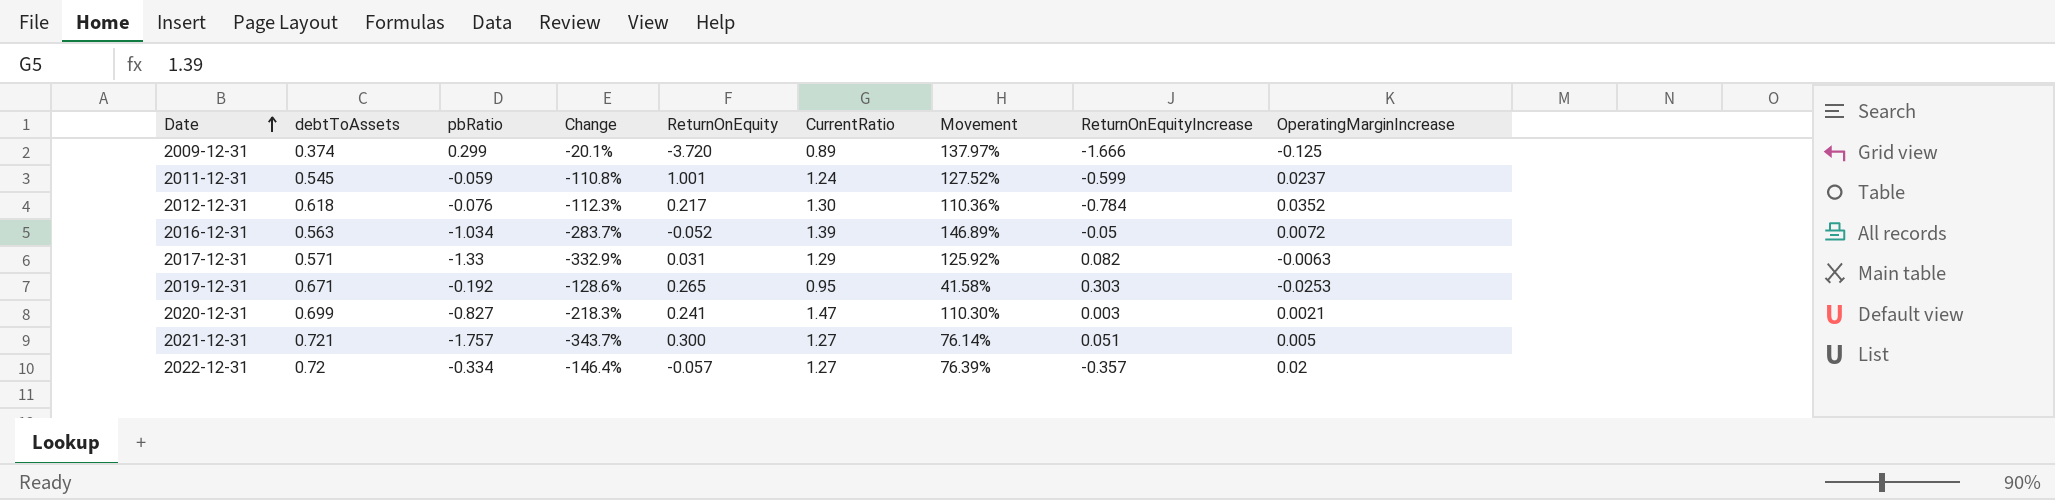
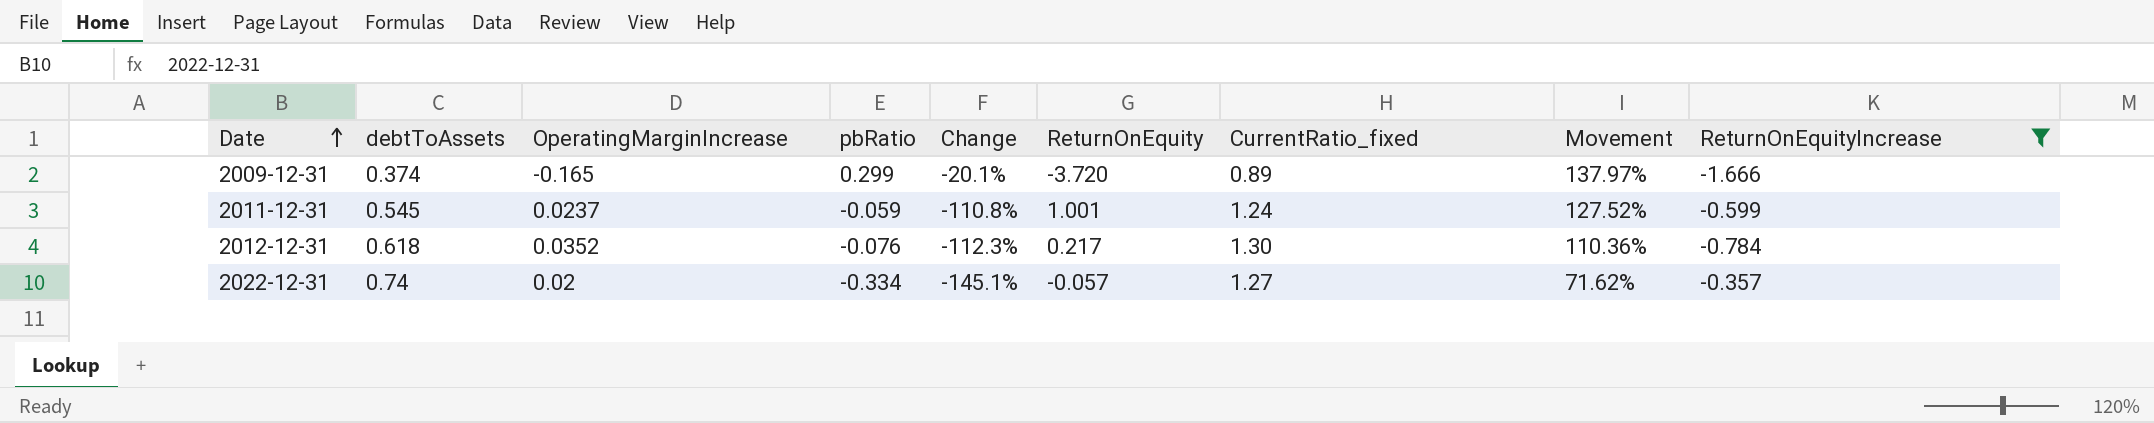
filter: none -> ReturnOnEquityIncrease <= -0.357
column OperatingMarginIncrease | position: 9 -> 3
column name: CurrentRatio -> CurrentRatio_fixed
2009-12-31 | OperatingMarginIncrease: -0.125 -> -0.165
2022-12-31 | debtToAssets: 0.72 -> 0.74
2022-12-31 | Change: -146.4% -> -145.1%
2022-12-31 | Movement: 76.39% -> 71.62%

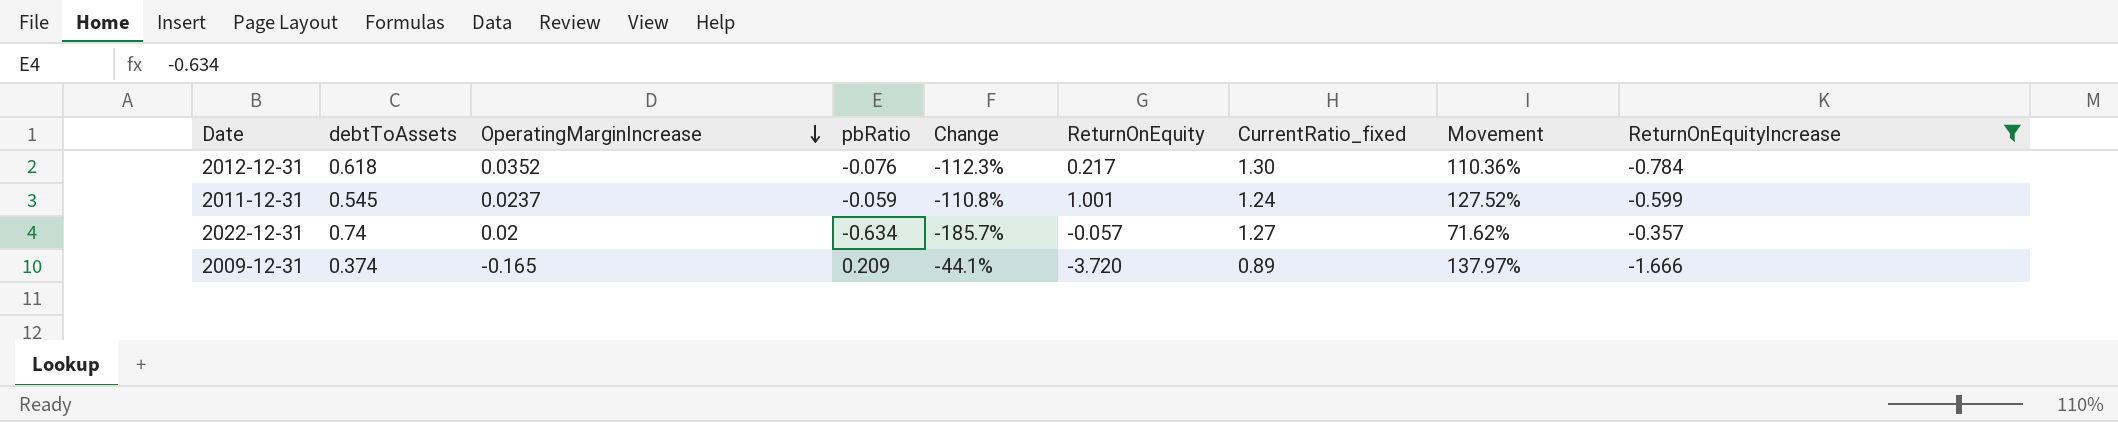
row order: Date ascending -> OperatingMarginIncrease descending
2022-12-31 | pbRatio: -0.334 -> -0.634
2022-12-31 | Change: -145.1% -> -185.7%
2009-12-31 | pbRatio: 0.299 -> 0.209
2009-12-31 | Change: -20.1% -> -44.1%

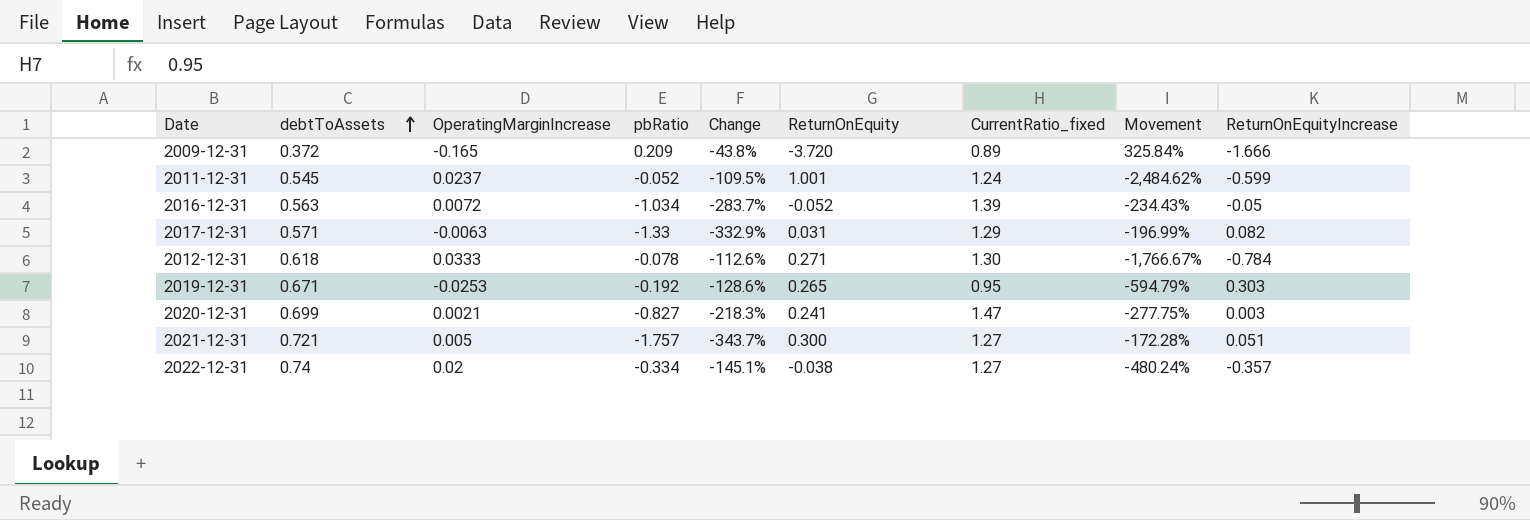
filter: ReturnOnEquityIncrease <= -0.357 -> none
row order: OperatingMarginIncrease descending -> debtToAssets ascending
column Movement | formula: ([CurrentRatio_fixed] - [debtToAssets]) / [debtToAssets] -> ([CurrentRatio_fixed] - [pbRatio]) / [pbRatio]
2009-12-31 | debtToAssets: 0.374 -> 0.372
2009-12-31 | Change: -44.1% -> -43.8%
2011-12-31 | pbRatio: -0.059 -> -0.052
2011-12-31 | Change: -110.8% -> -109.5%
2012-12-31 | OperatingMarginIncrease: 0.0352 -> 0.0333
2012-12-31 | pbRatio: -0.076 -> -0.078
2012-12-31 | Change: -112.3% -> -112.6%
2012-12-31 | ReturnOnEquity: 0.217 -> 0.271
2022-12-31 | pbRatio: -0.634 -> -0.334
2022-12-31 | Change: -185.7% -> -145.1%
2022-12-31 | ReturnOnEquity: -0.057 -> -0.038

